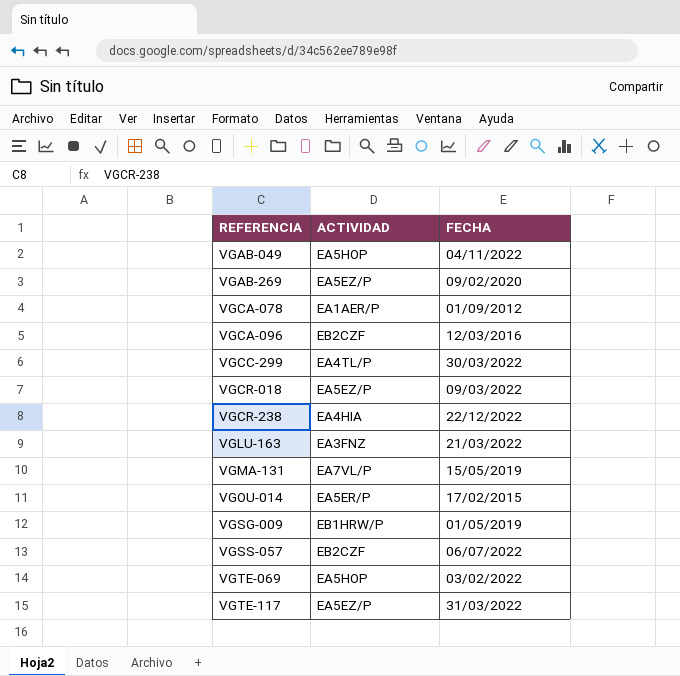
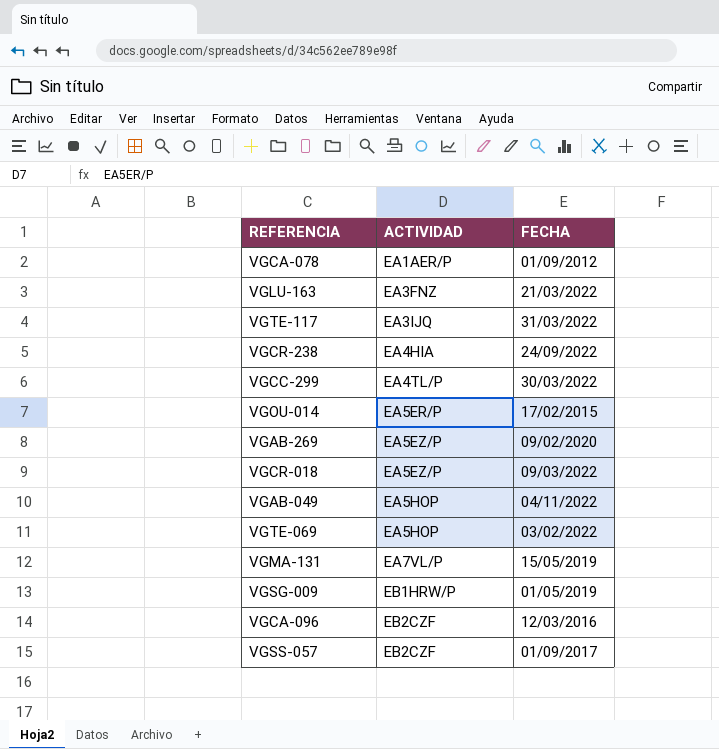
row order: REFERENCIA ascending -> ACTIVIDAD ascending
VGTE-117 | ACTIVIDAD: EA5EZ/P -> EA3IJQ
VGCR-238 | FECHA: 22/12/2022 -> 24/09/2022
VGSS-057 | FECHA: 06/07/2022 -> 01/09/2017

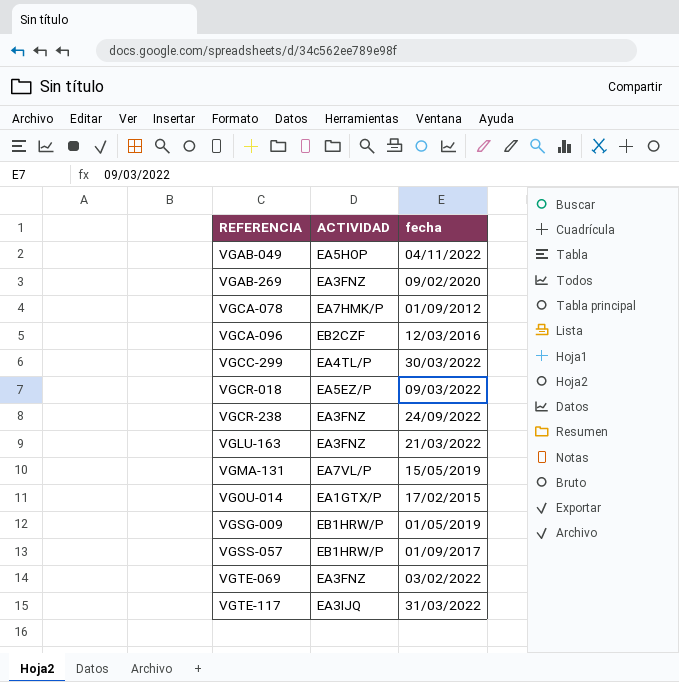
row order: ACTIVIDAD ascending -> REFERENCIA ascending
column name: FECHA -> fecha
VGAB-269 | ACTIVIDAD: EA5EZ/P -> EA3FNZ
VGCA-078 | ACTIVIDAD: EA1AER/P -> EA7HMK/P
VGCR-238 | ACTIVIDAD: EA4HIA -> EA3FNZ
VGOU-014 | ACTIVIDAD: EA5ER/P -> EA1GTX/P
VGSS-057 | ACTIVIDAD: EB2CZF -> EB1HRW/P
VGTE-069 | ACTIVIDAD: EA5HOP -> EA3FNZ

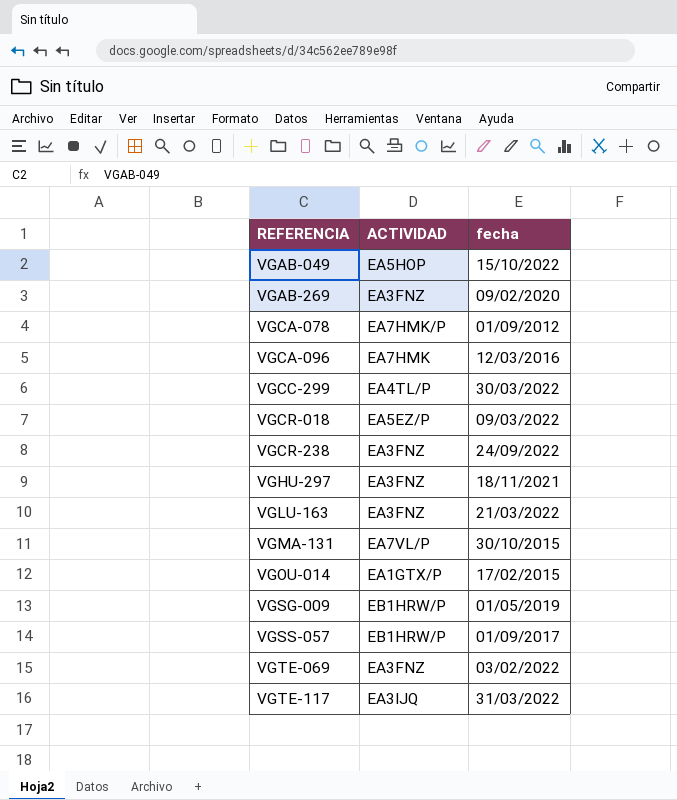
VGAB-049 | fecha: 04/11/2022 -> 15/10/2022
VGCA-096 | ACTIVIDAD: EB2CZF -> EA7HMK
row VGHU-297: none -> EA3FNZ | 18/11/2021
VGMA-131 | fecha: 15/05/2019 -> 30/10/2015

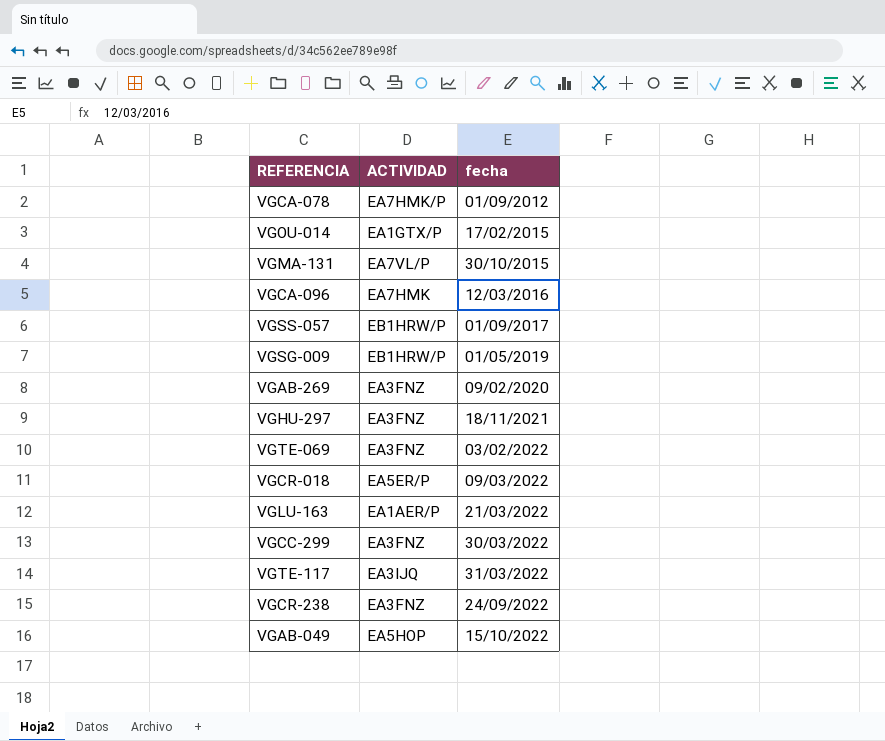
row order: REFERENCIA ascending -> fecha ascending
VGCR-018 | ACTIVIDAD: EA5EZ/P -> EA5ER/P
VGLU-163 | ACTIVIDAD: EA3FNZ -> EA1AER/P
VGCC-299 | ACTIVIDAD: EA4TL/P -> EA3FNZ

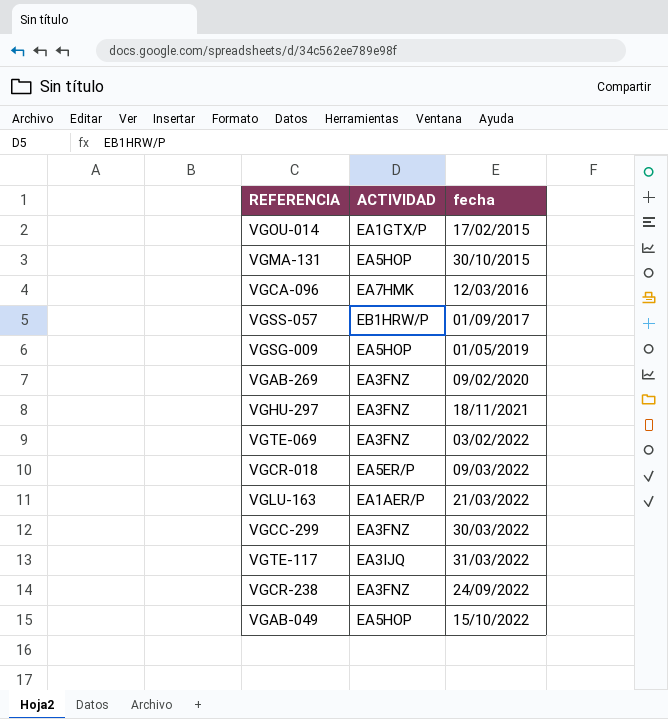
row VGCA-078: EA7HMK/P | 01/09/2012 -> none
VGMA-131 | ACTIVIDAD: EA7VL/P -> EA5HOP
VGSG-009 | ACTIVIDAD: EB1HRW/P -> EA5HOP

